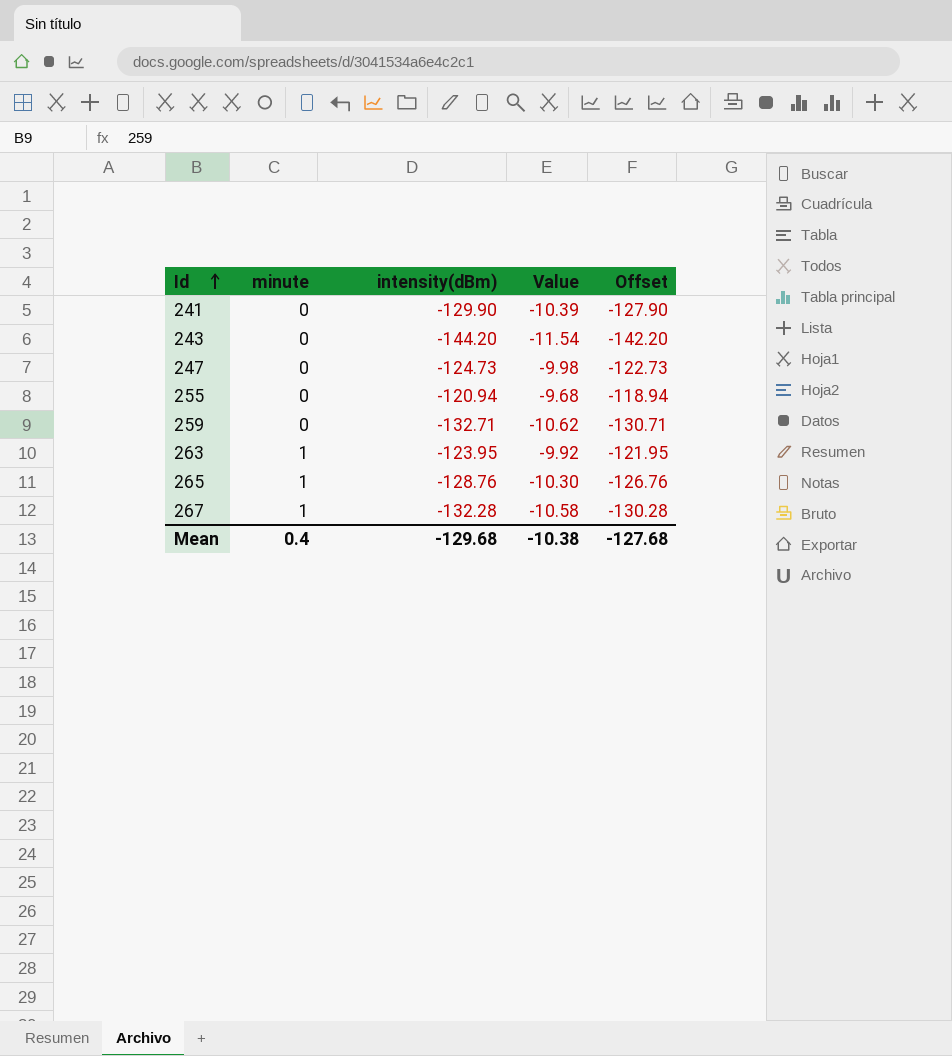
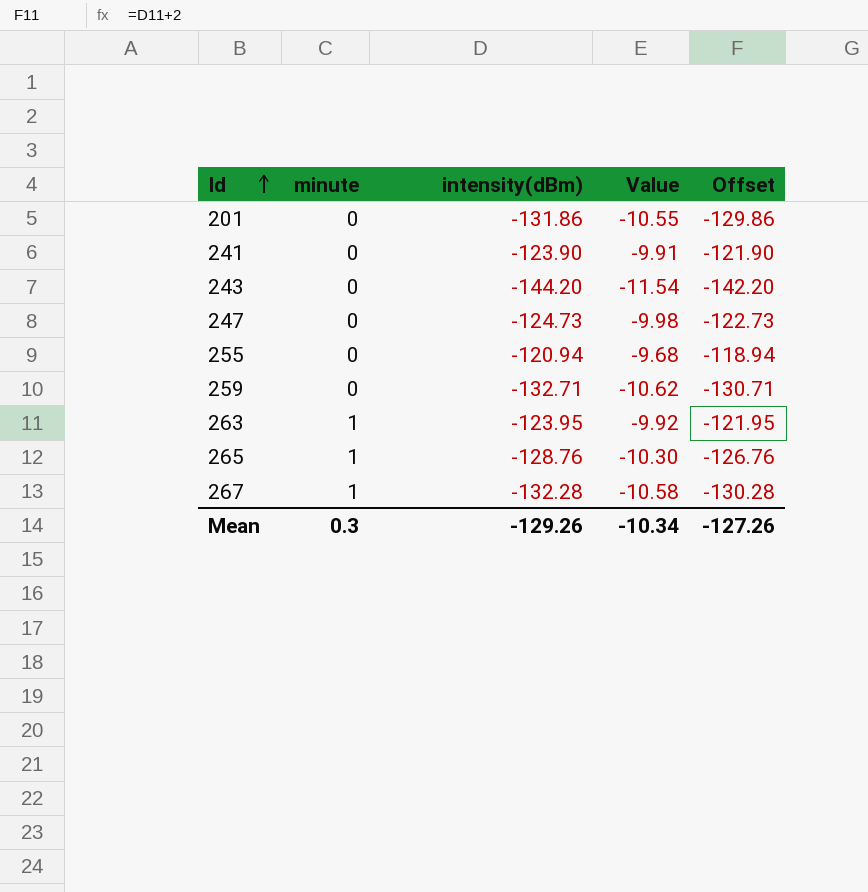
row 201: none -> 0 | -131.86 | -10.55 | -129.86
241 | intensity(dBm): -129.90 -> -123.90
241 | Value: -10.39 -> -9.91
241 | Offset: -127.90 -> -121.90
Mean | minute: 0.4 -> 0.3
Mean | intensity(dBm): -129.68 -> -129.26
Mean | Value: -10.38 -> -10.34
Mean | Offset: -127.68 -> -127.26

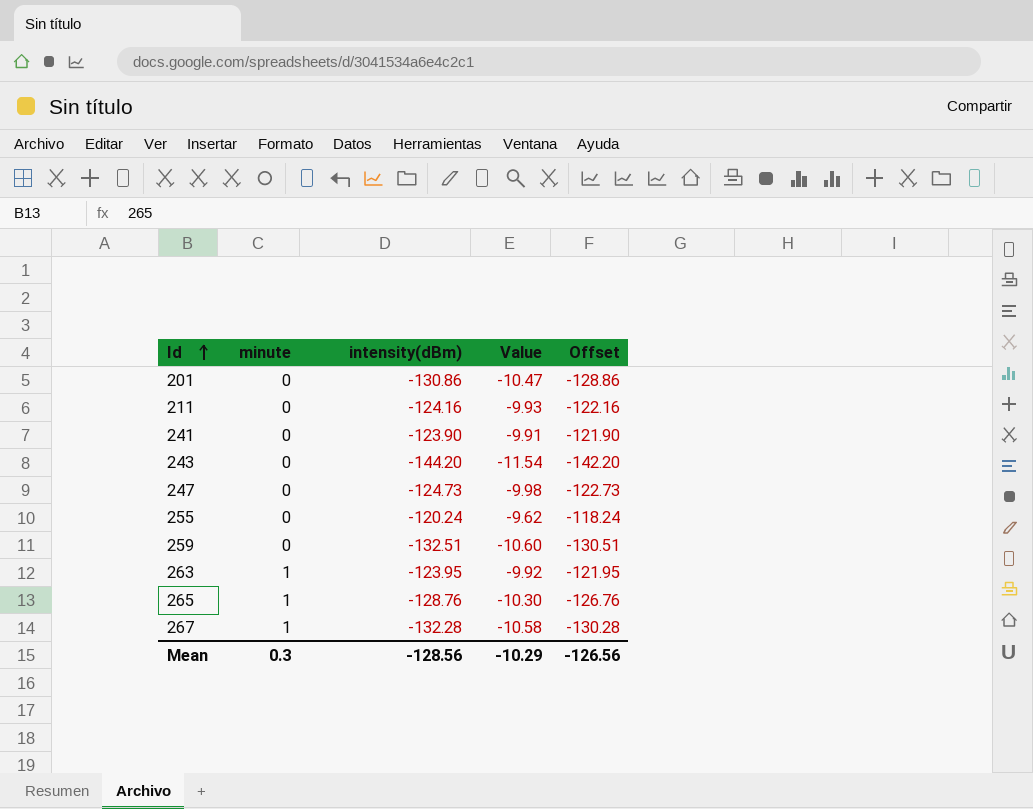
201 | intensity(dBm): -131.86 -> -130.86
201 | Value: -10.55 -> -10.47
201 | Offset: -129.86 -> -128.86
row 211: none -> 0 | -124.16 | -9.93 | -122.16
255 | intensity(dBm): -120.94 -> -120.24
255 | Value: -9.68 -> -9.62
255 | Offset: -118.94 -> -118.24
259 | intensity(dBm): -132.71 -> -132.51
259 | Value: -10.62 -> -10.60
259 | Offset: -130.71 -> -130.51
Mean | intensity(dBm): -129.26 -> -128.56
Mean | Value: -10.34 -> -10.29
Mean | Offset: -127.26 -> -126.56

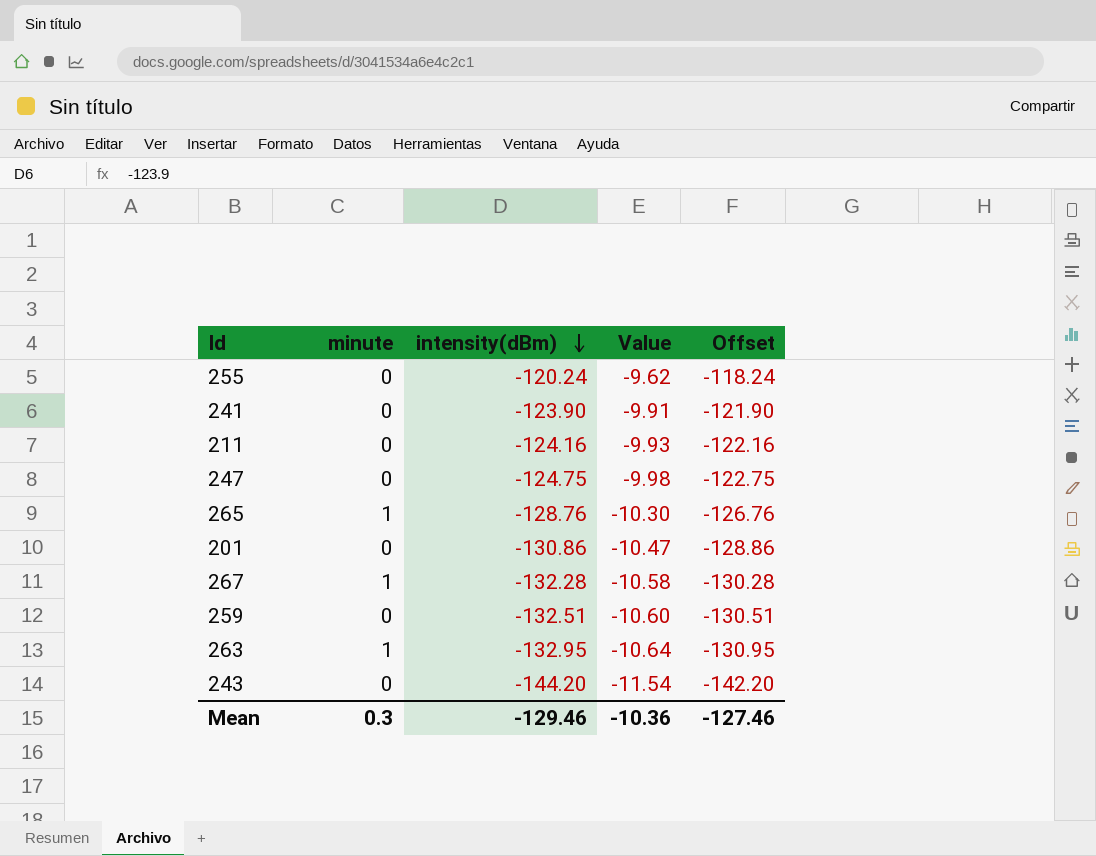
row order: Id ascending -> intensity(dBm) descending
247 | intensity(dBm): -124.73 -> -124.75
247 | Offset: -122.73 -> -122.75
263 | intensity(dBm): -123.95 -> -132.95
263 | Value: -9.92 -> -10.64
263 | Offset: -121.95 -> -130.95
Mean | intensity(dBm): -128.56 -> -129.46
Mean | Value: -10.29 -> -10.36
Mean | Offset: -126.56 -> -127.46

